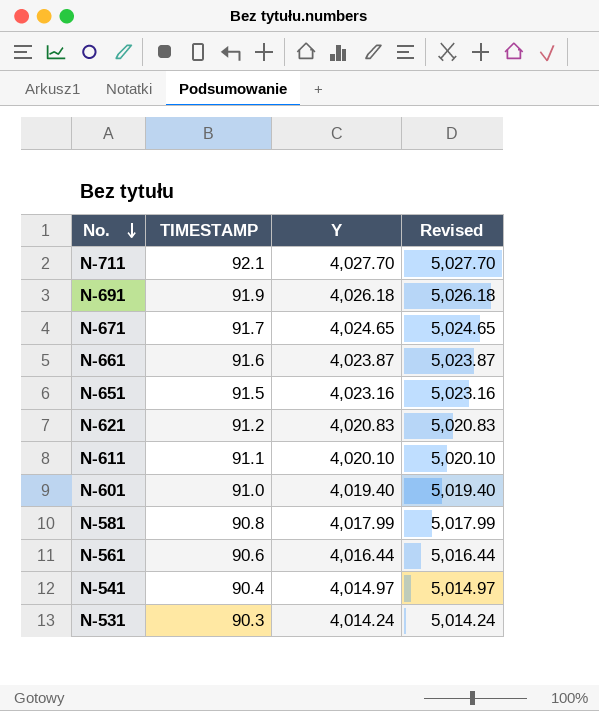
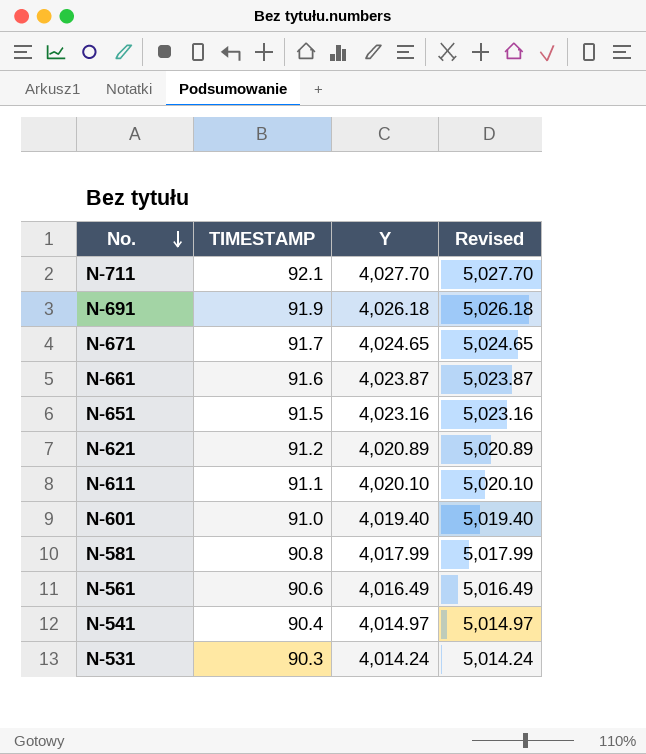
N-621 | Y: 4,020.83 -> 4,020.89
N-621 | Revised: 5,020.83 -> 5,020.89
N-561 | Y: 4,016.44 -> 4,016.49
N-561 | Revised: 5,016.44 -> 5,016.49

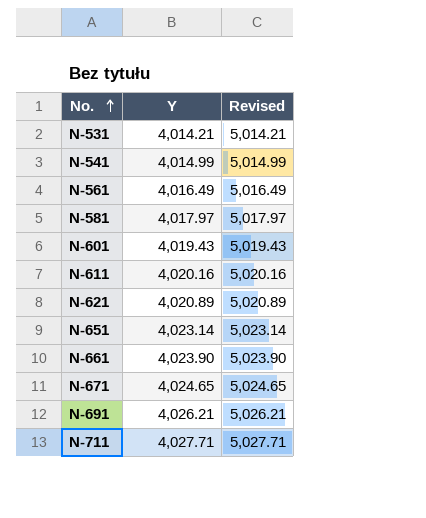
row order: No. descending -> No. ascending
column TIMESTAMP | position: 2 -> none
N-531 | Y: 4,014.24 -> 4,014.21
N-531 | Revised: 5,014.24 -> 5,014.21
N-541 | Y: 4,014.97 -> 4,014.99
N-541 | Revised: 5,014.97 -> 5,014.99
N-581 | Y: 4,017.99 -> 4,017.97
N-581 | Revised: 5,017.99 -> 5,017.97
N-601 | Y: 4,019.40 -> 4,019.43
N-601 | Revised: 5,019.40 -> 5,019.43
N-611 | Y: 4,020.10 -> 4,020.16
N-611 | Revised: 5,020.10 -> 5,020.16
N-651 | Y: 4,023.16 -> 4,023.14
N-651 | Revised: 5,023.16 -> 5,023.14
N-661 | Y: 4,023.87 -> 4,023.90
N-661 | Revised: 5,023.87 -> 5,023.90
N-691 | Y: 4,026.18 -> 4,026.21
N-691 | Revised: 5,026.18 -> 5,026.21
N-711 | Y: 4,027.70 -> 4,027.71
N-711 | Revised: 5,027.70 -> 5,027.71

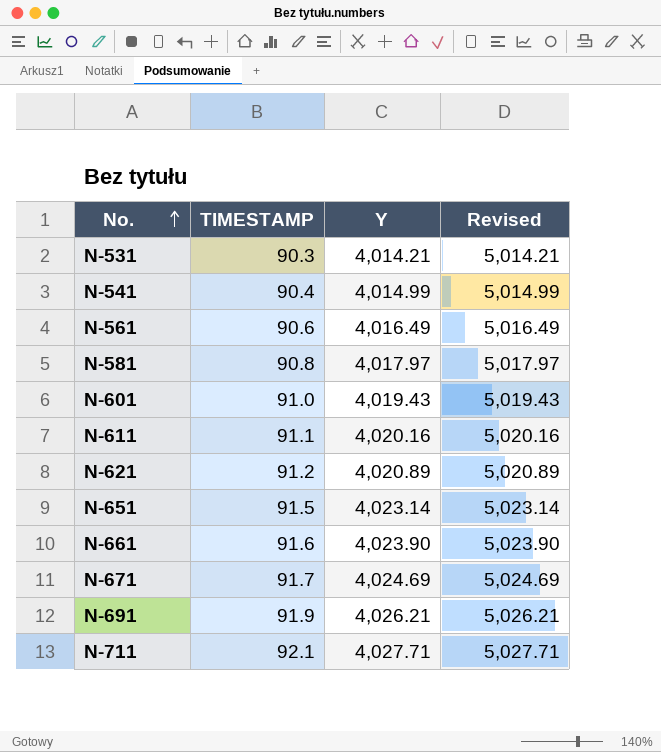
column TIMESTAMP | position: none -> 2
N-671 | Y: 4,024.65 -> 4,024.69
N-671 | Revised: 5,024.65 -> 5,024.69

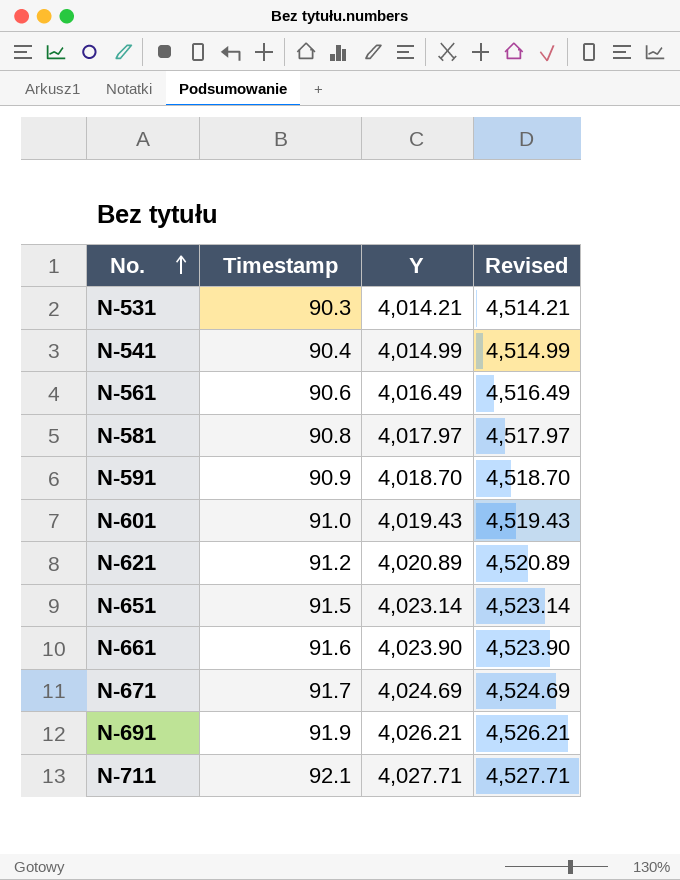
column name: TIMESTAMP -> Timestamp
column Revised | formula: [Y] + 1000 -> [Y] + 500
row N-611: 91.1 | 4,020.16 | 5,020.16 -> none
row N-591: none -> 90.9 | 4,018.70 | 4,518.70

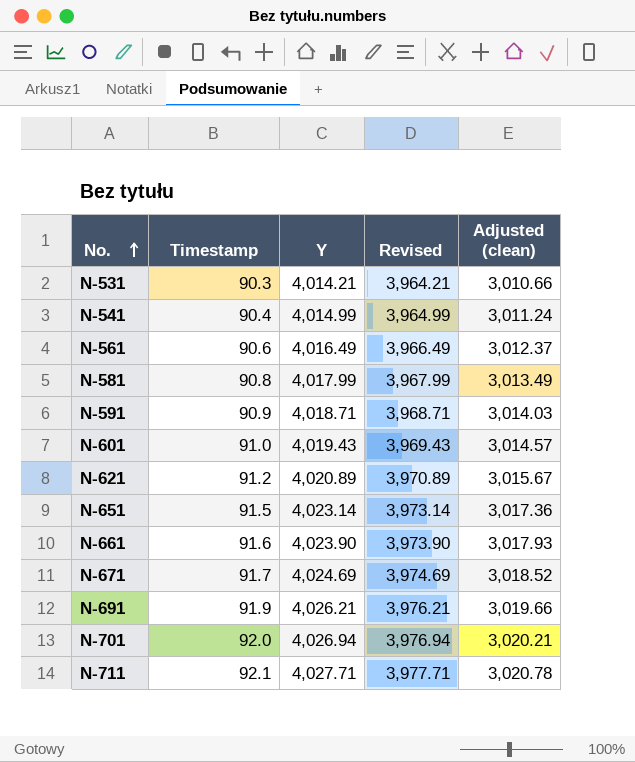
column Revised | formula: [Y] + 500 -> [Y] - 50
column Adjusted (clean) | formula: none -> [Y] * 0.75
N-581 | Y: 4,017.97 -> 4,017.99
N-591 | Y: 4,018.70 -> 4,018.71
row N-701: none -> 92.0 | 4,026.94 | 3,976.94 | 3,020.21

